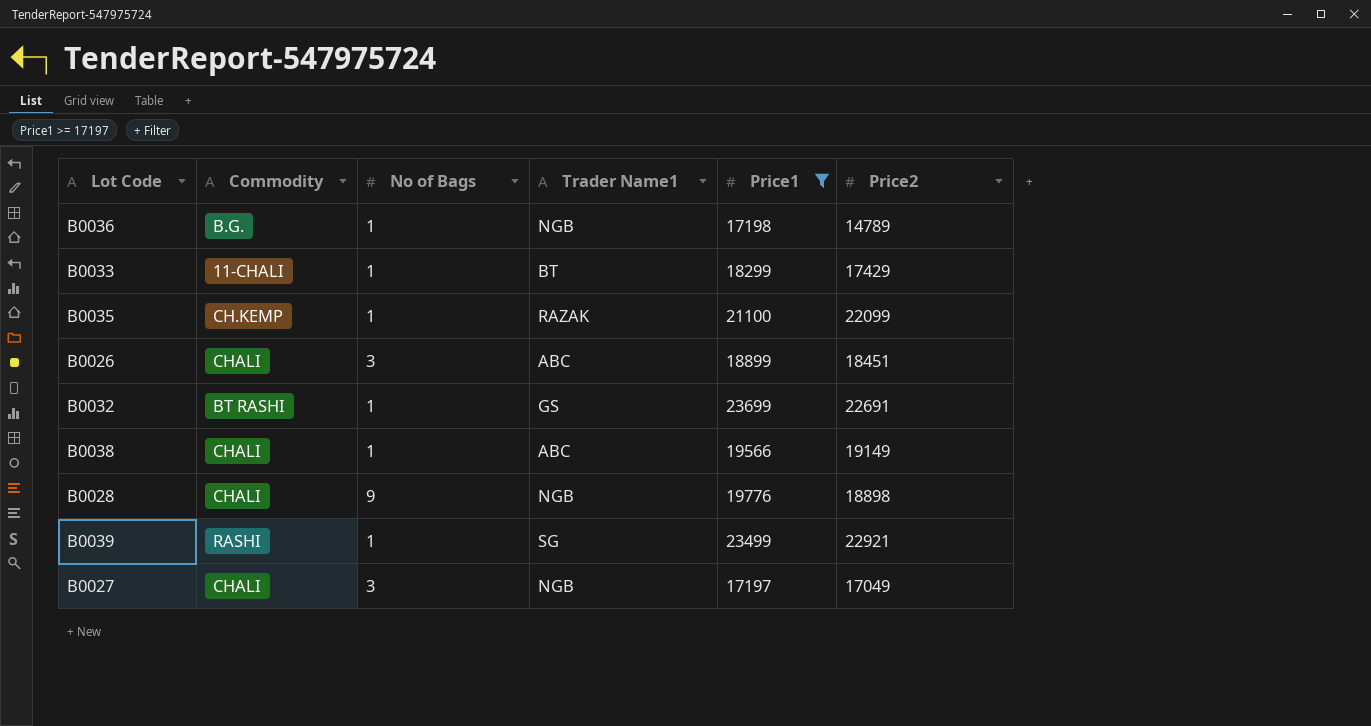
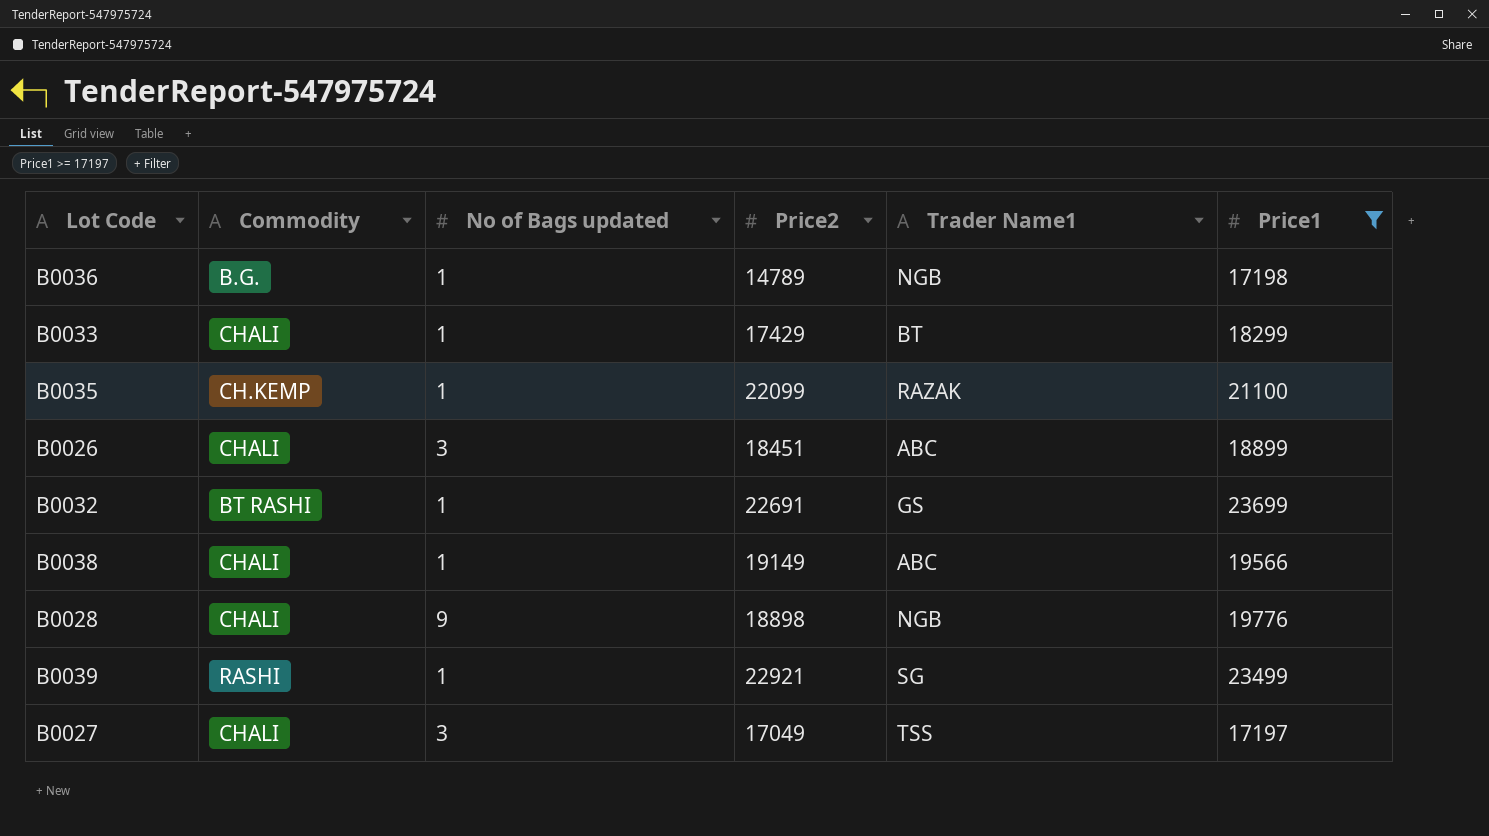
column name: No of Bags -> No of Bags updated
column Price2 | position: 6 -> 4
B0033 | Commodity: 11-CHALI -> CHALI
B0027 | Trader Name1: NGB -> TSS

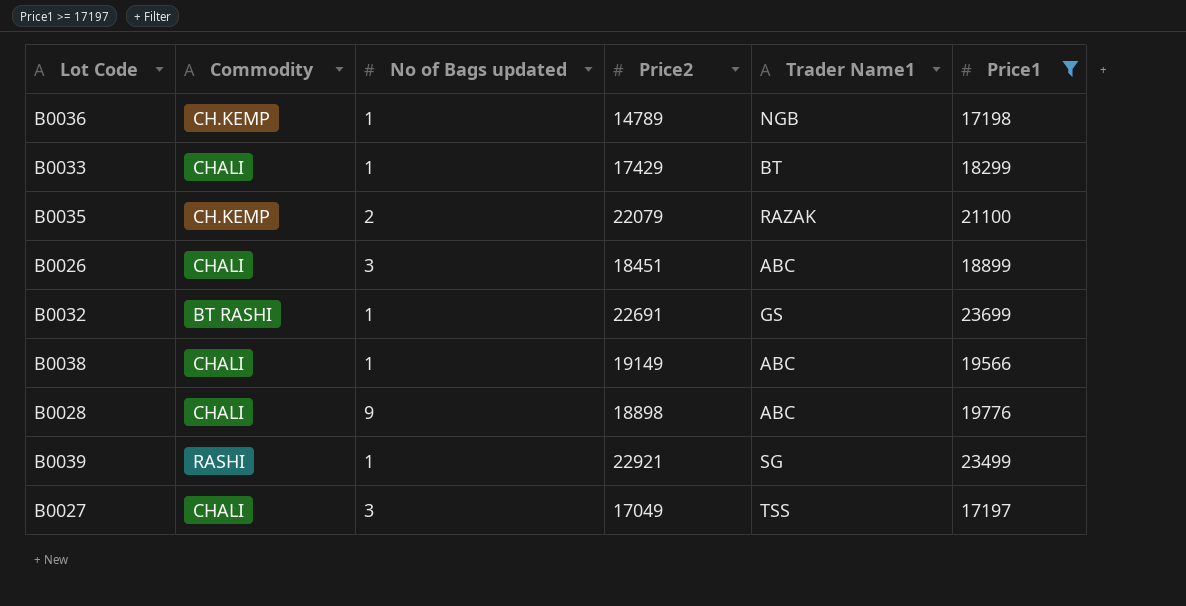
B0036 | Commodity: B.G. -> CH.KEMP
B0035 | No of Bags updated: 1 -> 2
B0035 | Price2: 22099 -> 22079
B0028 | Trader Name1: NGB -> ABC

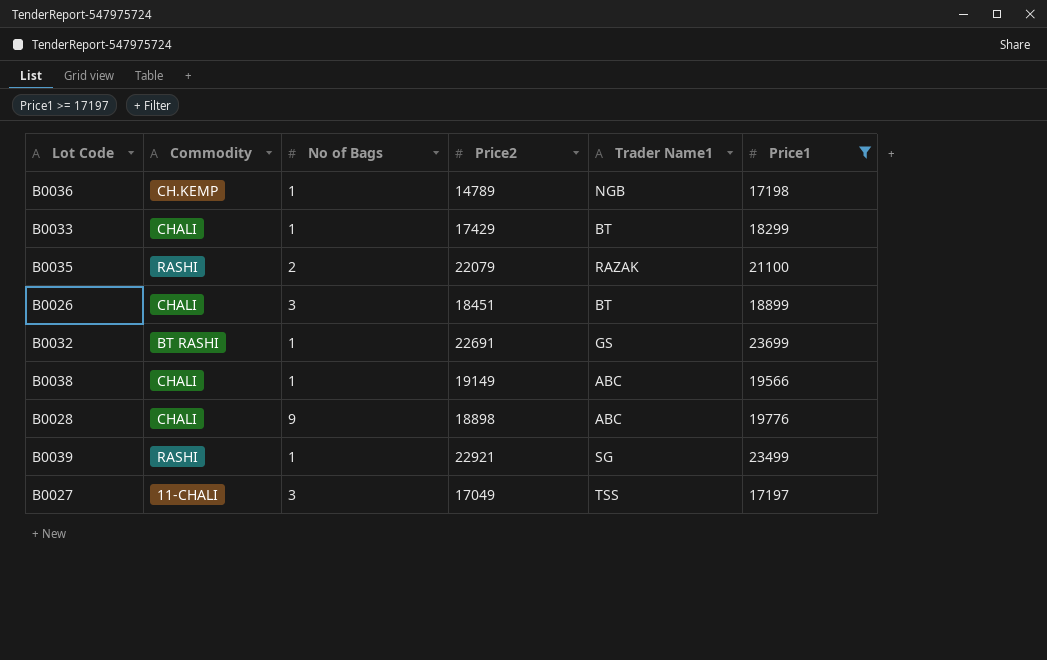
column name: No of Bags updated -> No of Bags
B0035 | Commodity: CH.KEMP -> RASHI
B0026 | Trader Name1: ABC -> BT
B0027 | Commodity: CHALI -> 11-CHALI

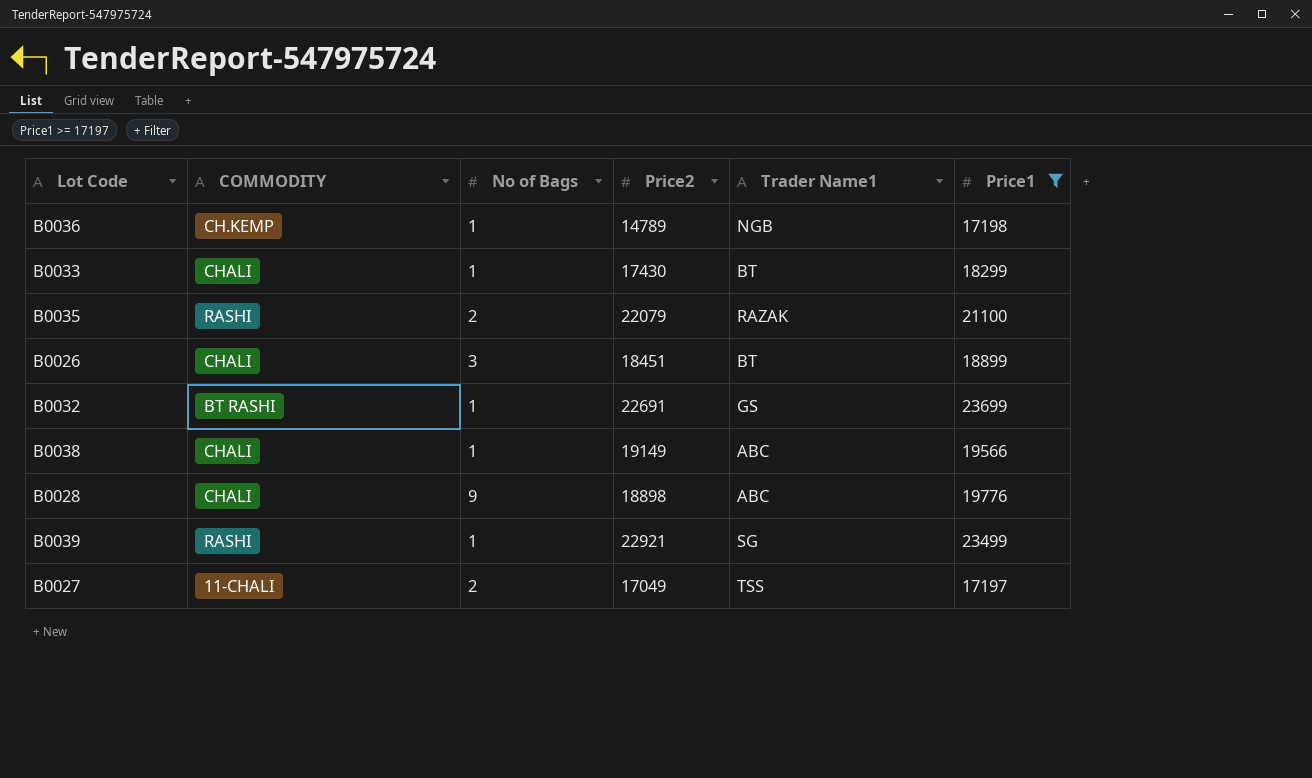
column name: Commodity -> COMMODITY
B0033 | Price2: 17429 -> 17430
B0027 | No of Bags: 3 -> 2

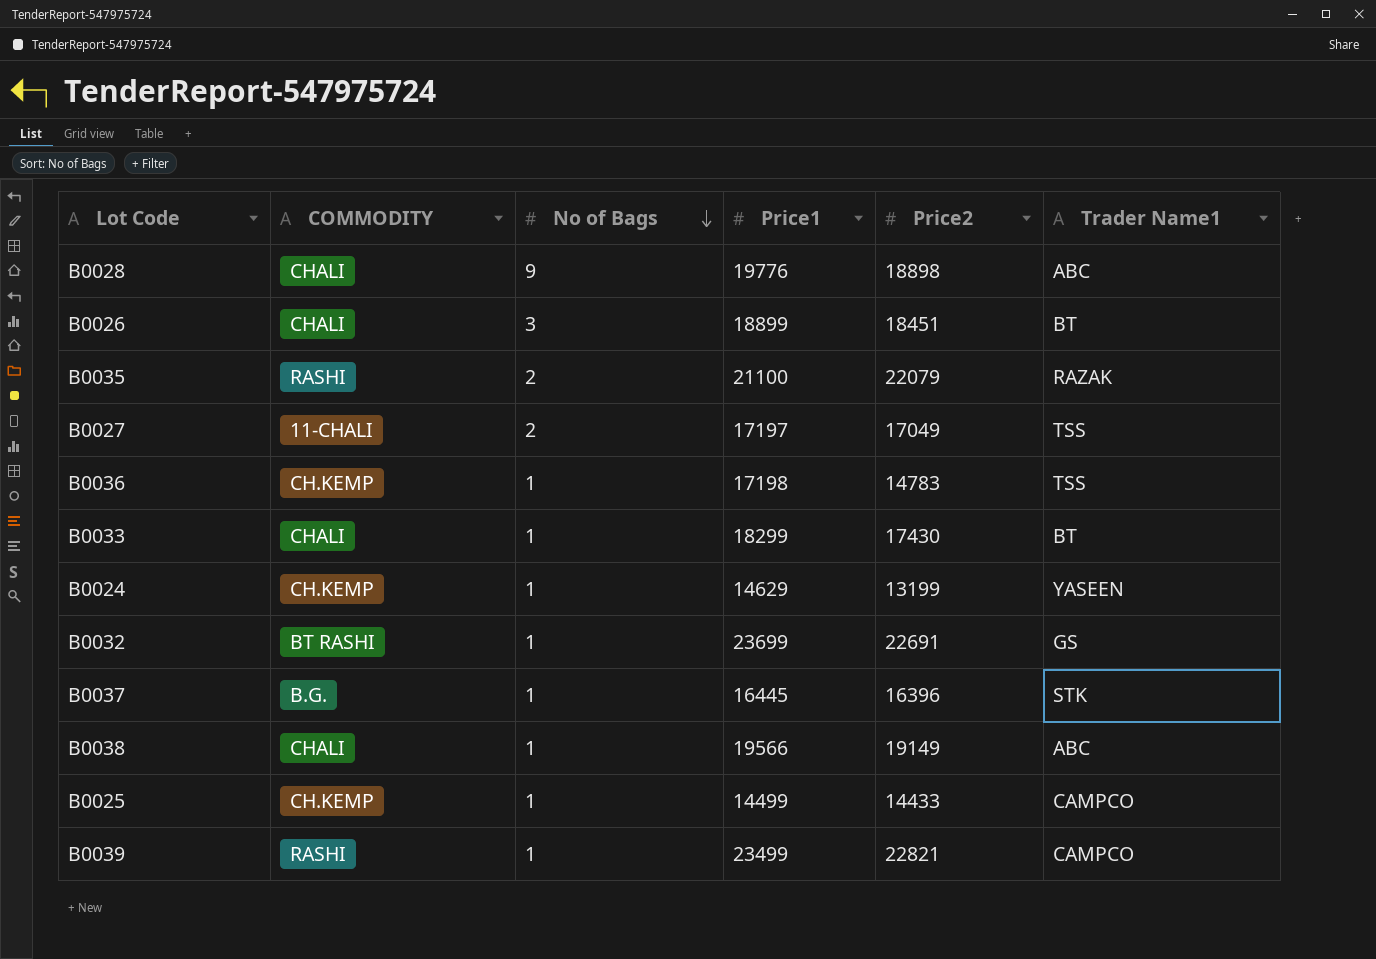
filter: Price1 >= 17197 -> none
row order: none -> No of Bags descending
column Price1 | position: 6 -> 4
B0036 | Price2: 14789 -> 14783
B0036 | Trader Name1: NGB -> TSS
B0039 | Price2: 22921 -> 22821
B0039 | Trader Name1: SG -> CAMPCO

